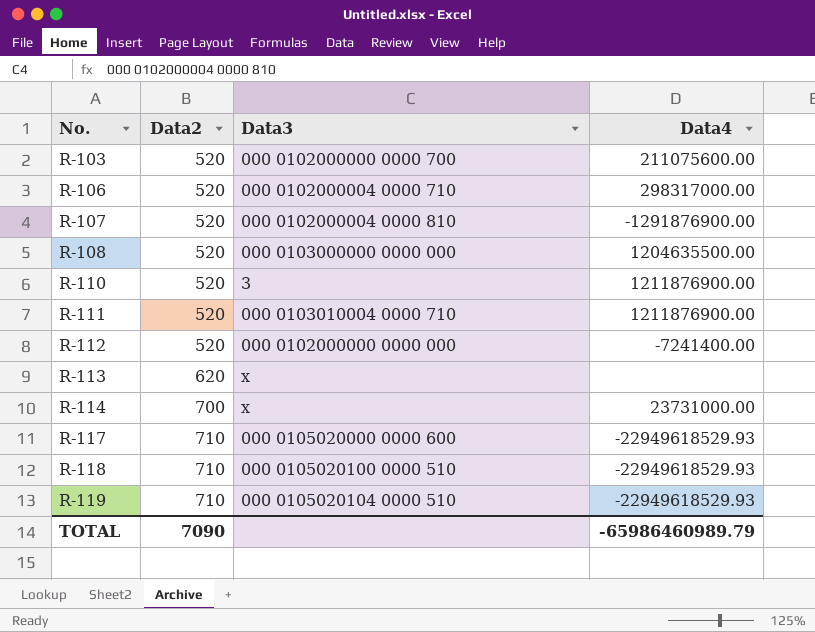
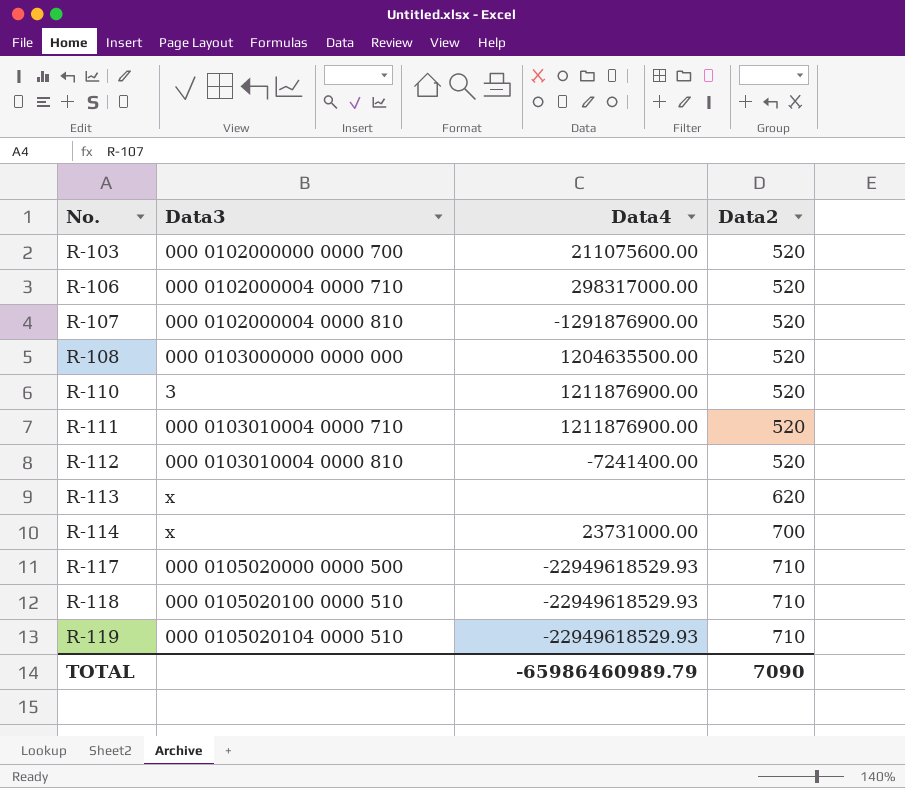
column Data2 | position: 2 -> 4
R-112 | Data3: 000 0102000000 0000 000 -> 000 0103010004 0000 810
R-117 | Data3: 000 0105020000 0000 600 -> 000 0105020000 0000 500

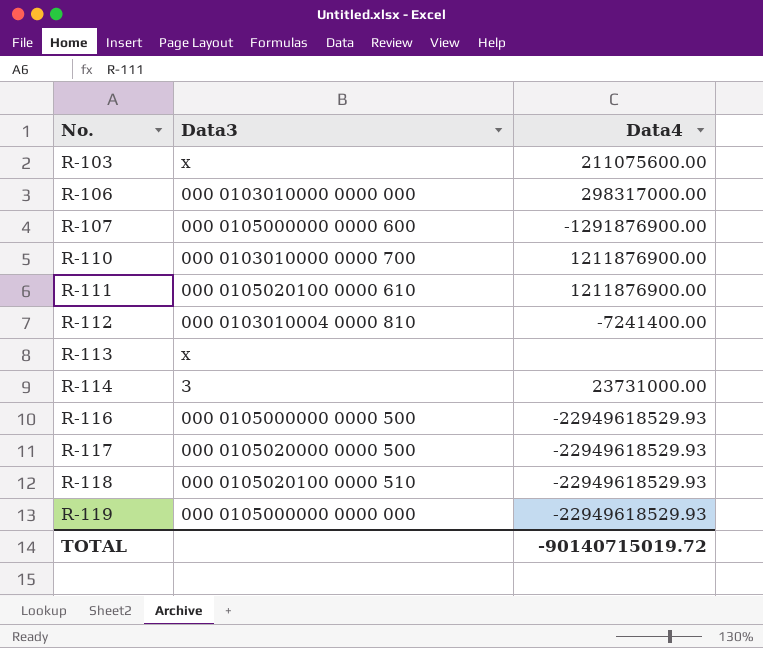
column Data2 | position: 4 -> none
row R-108: 000 0103000000 0000 000 | 1204635500.00 | 520 -> none
R-103 | Data3: 000 0102000000 0000 700 -> х
R-106 | Data3: 000 0102000004 0000 710 -> 000 0103010000 0000 000
R-107 | Data3: 000 0102000004 0000 810 -> 000 0105000000 0000 600
R-110 | Data3: 3 -> 000 0103010000 0000 700
R-111 | Data3: 000 0103010004 0000 710 -> 000 0105020100 0000 610
R-114 | Data3: х -> 3
row R-116: none -> 000 0105000000 0000 500 | -22949618529.93
R-119 | Data3: 000 0105020104 0000 510 -> 000 0105000000 0000 000
TOTAL | Data4: -65986460989.79 -> -90140715019.72

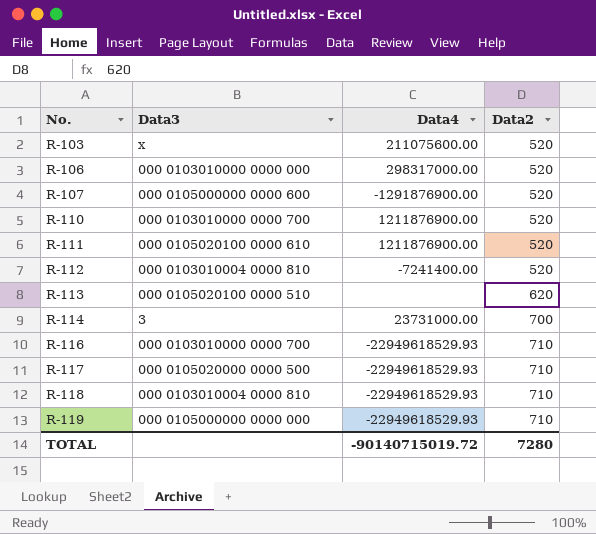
column Data2 | position: none -> 4
R-113 | Data3: х -> 000 0105020100 0000 510
R-116 | Data3: 000 0105000000 0000 500 -> 000 0103010000 0000 700
R-118 | Data3: 000 0105020100 0000 510 -> 000 0103010004 0000 810

